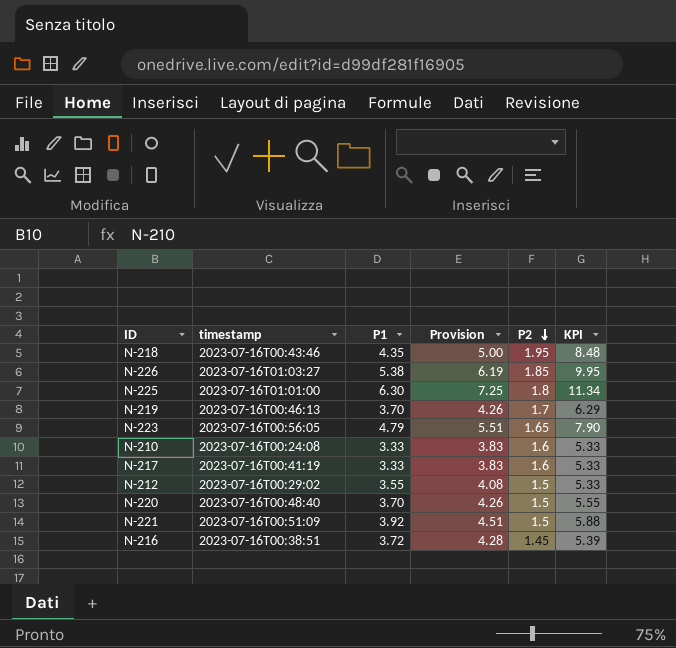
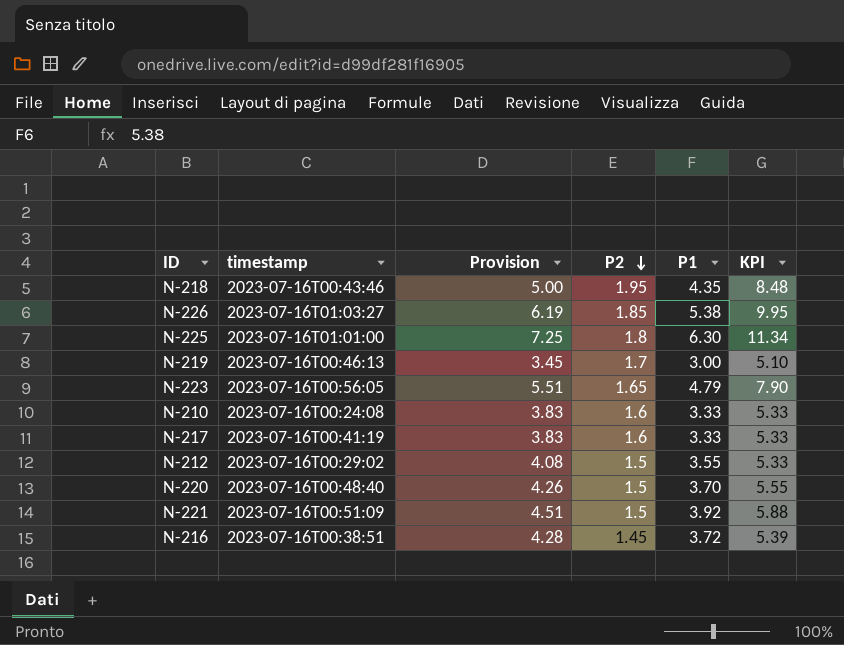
column P1 | position: 3 -> 5
N-219 | Provision: 4.26 -> 3.45
N-219 | P1: 3.70 -> 3.00
N-219 | KPI: 6.29 -> 5.10

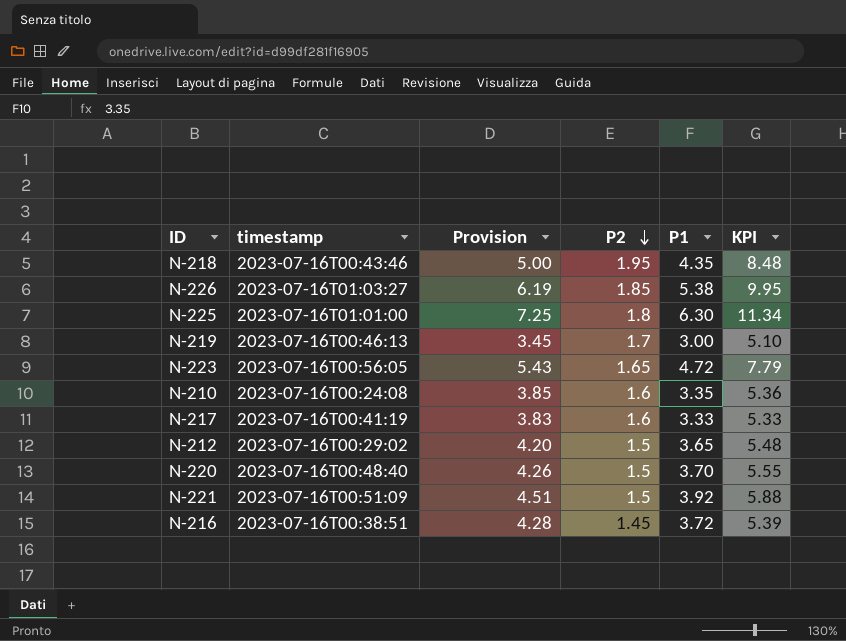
N-223 | Provision: 5.51 -> 5.43
N-223 | P1: 4.79 -> 4.72
N-223 | KPI: 7.90 -> 7.79
N-210 | Provision: 3.83 -> 3.85
N-210 | P1: 3.33 -> 3.35
N-210 | KPI: 5.33 -> 5.36
N-212 | Provision: 4.08 -> 4.20
N-212 | P1: 3.55 -> 3.65
N-212 | KPI: 5.33 -> 5.48

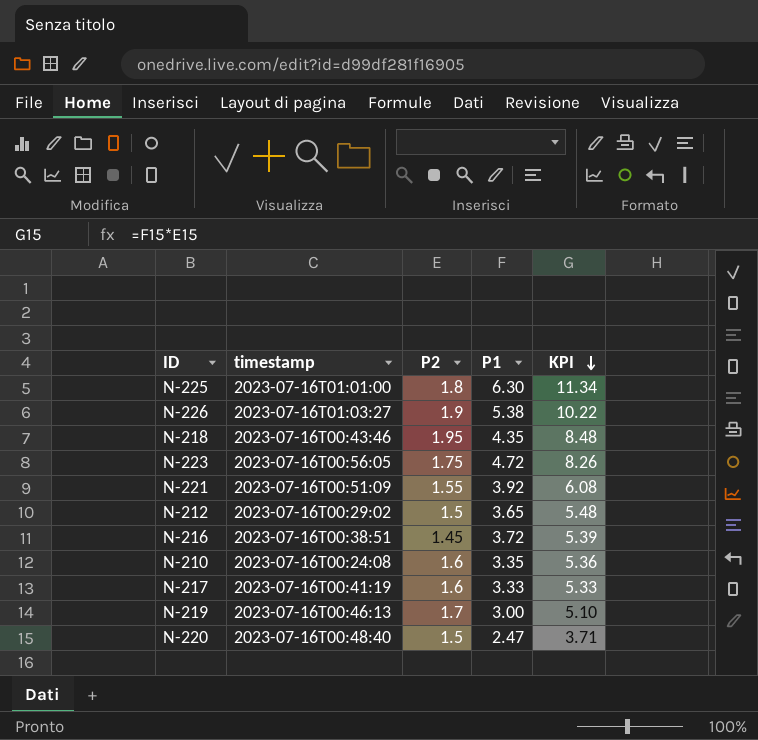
row order: P2 descending -> KPI descending
column Provision | formula: [P1] * 1.15 -> none
N-226 | P2: 1.85 -> 1.9
N-226 | KPI: 9.95 -> 10.22
N-223 | P2: 1.65 -> 1.75
N-223 | KPI: 7.79 -> 8.26
N-221 | P2: 1.5 -> 1.55
N-221 | KPI: 5.88 -> 6.08
N-220 | P1: 3.70 -> 2.47
N-220 | KPI: 5.55 -> 3.71

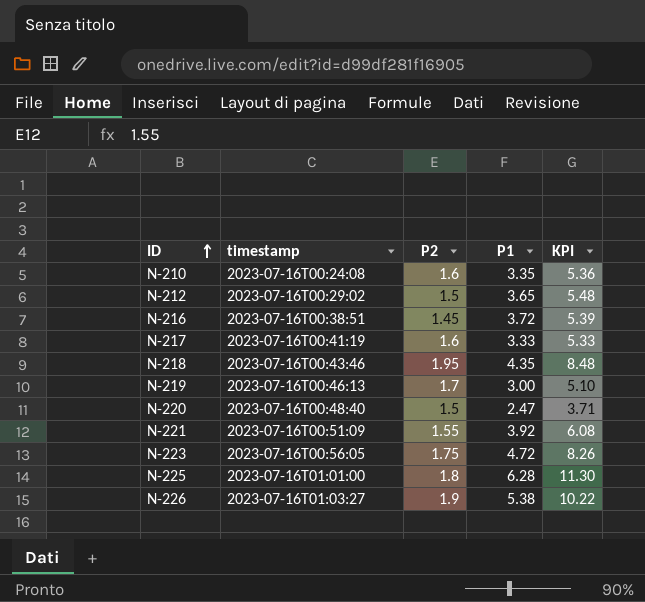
row order: KPI descending -> ID ascending
N-225 | P1: 6.30 -> 6.28
N-225 | KPI: 11.34 -> 11.30

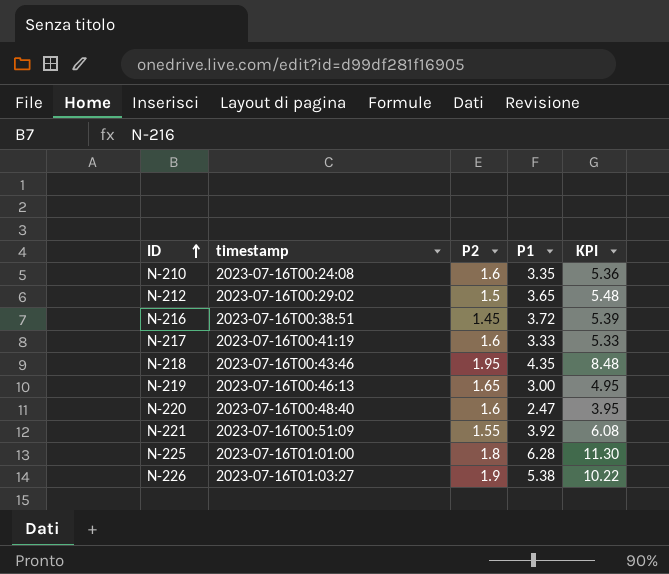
row N-223: 2023-07-16T00:56:05 | 1.75 | 4.72 | 8.26 -> none
N-219 | P2: 1.7 -> 1.65
N-219 | KPI: 5.10 -> 4.95
N-220 | P2: 1.5 -> 1.6
N-220 | KPI: 3.71 -> 3.95

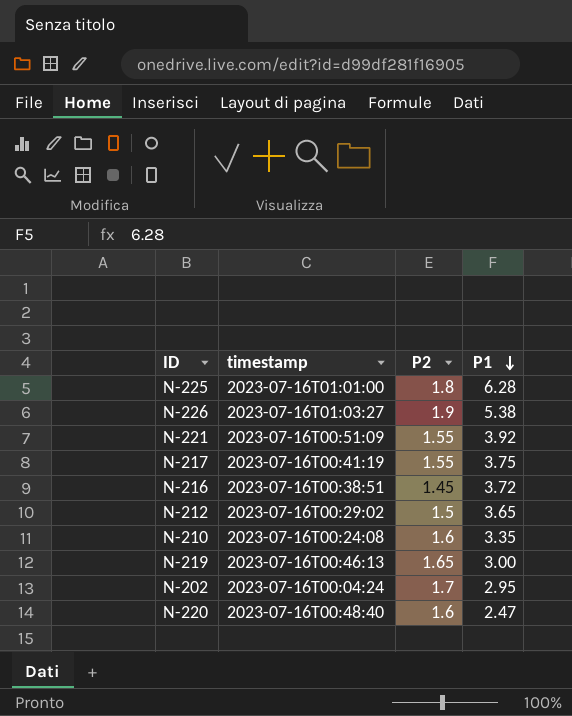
row order: ID ascending -> P1 descending
column KPI | formula: [P2] * [P1] -> none
row N-218: 2023-07-16T00:43:46 | 1.95 | 4.35 | 8.48 -> none
N-217 | P2: 1.6 -> 1.55
N-217 | P1: 3.33 -> 3.75
row N-202: none -> 2023-07-16T00:04:24 | 1.7 | 2.95

